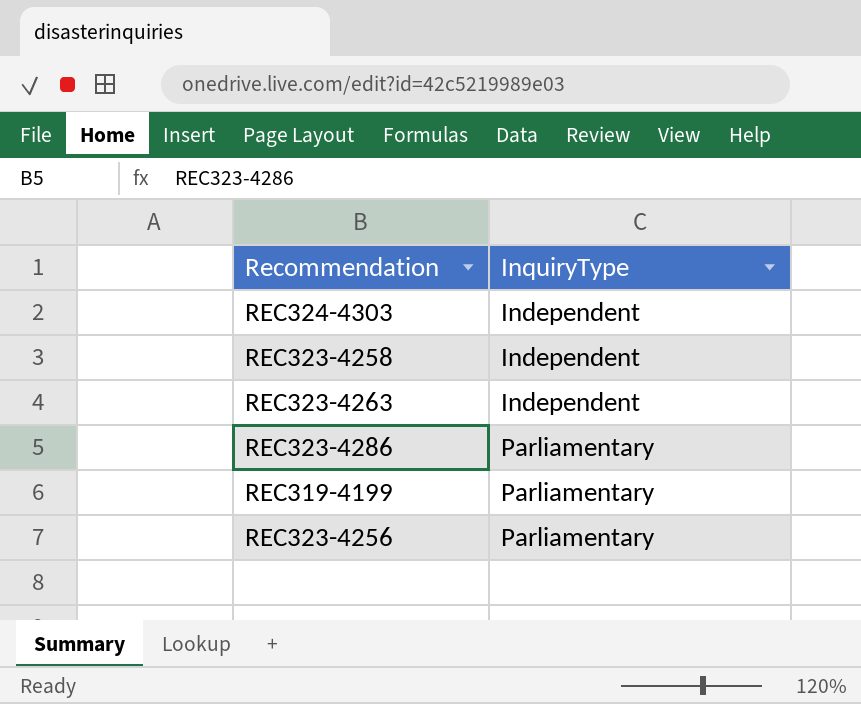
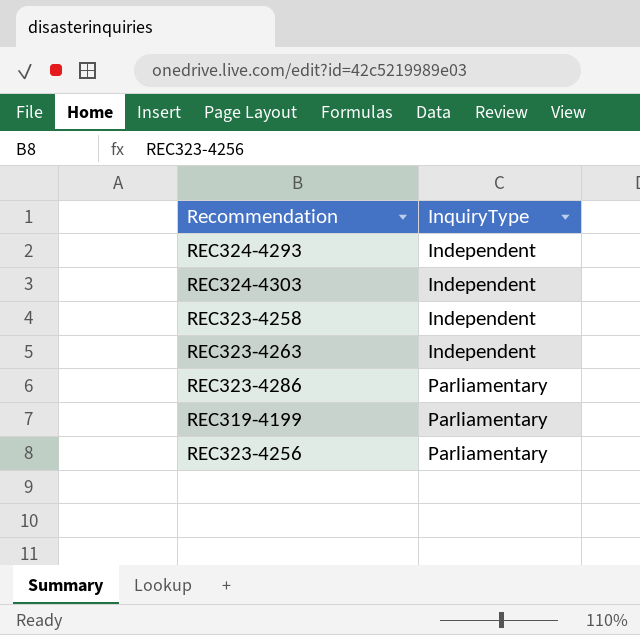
row REC324-4293: none -> Independent

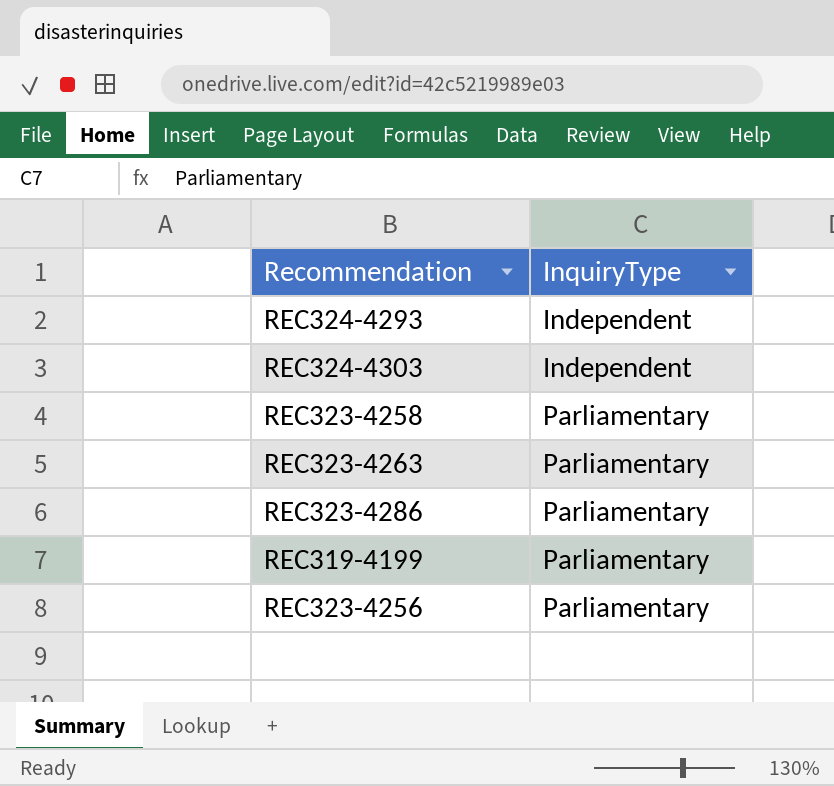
REC323-4258 | InquiryType: Independent -> Parliamentary
REC323-4263 | InquiryType: Independent -> Parliamentary

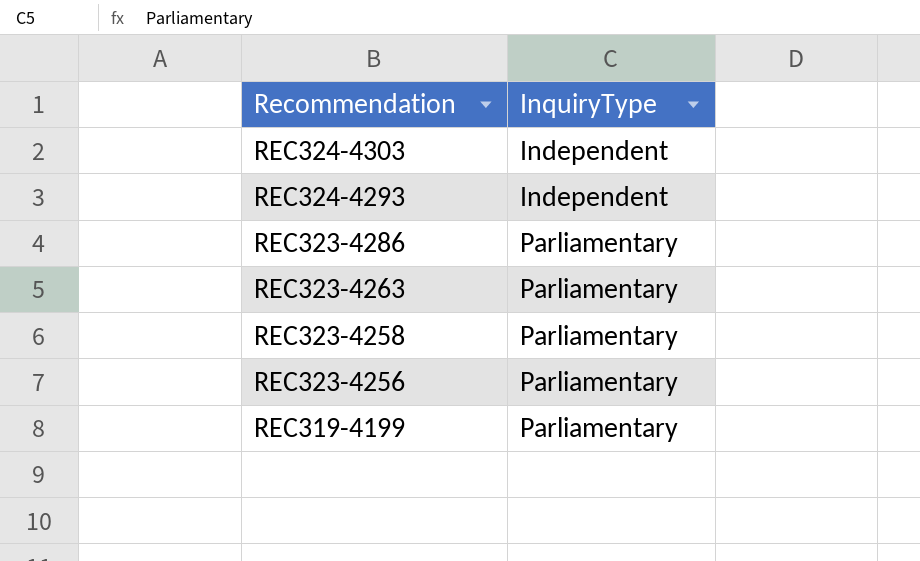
row order: InquiryType ascending -> Recommendation descending

